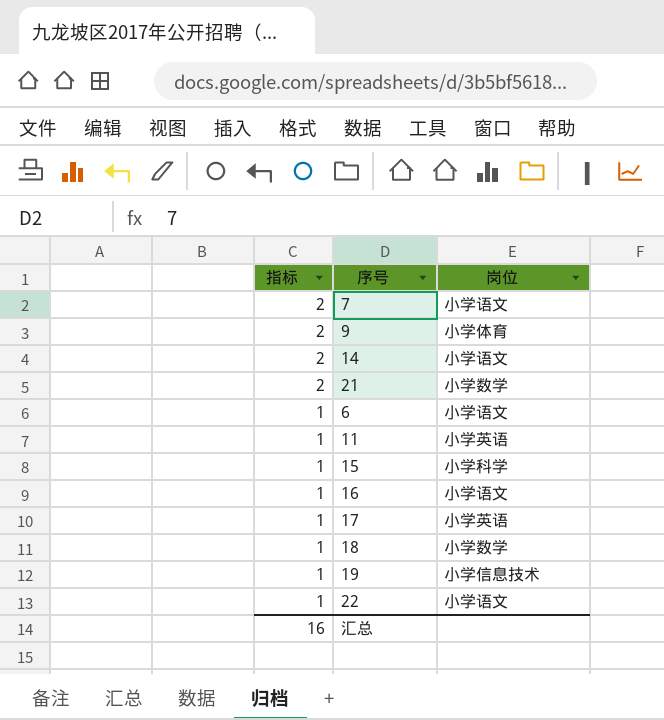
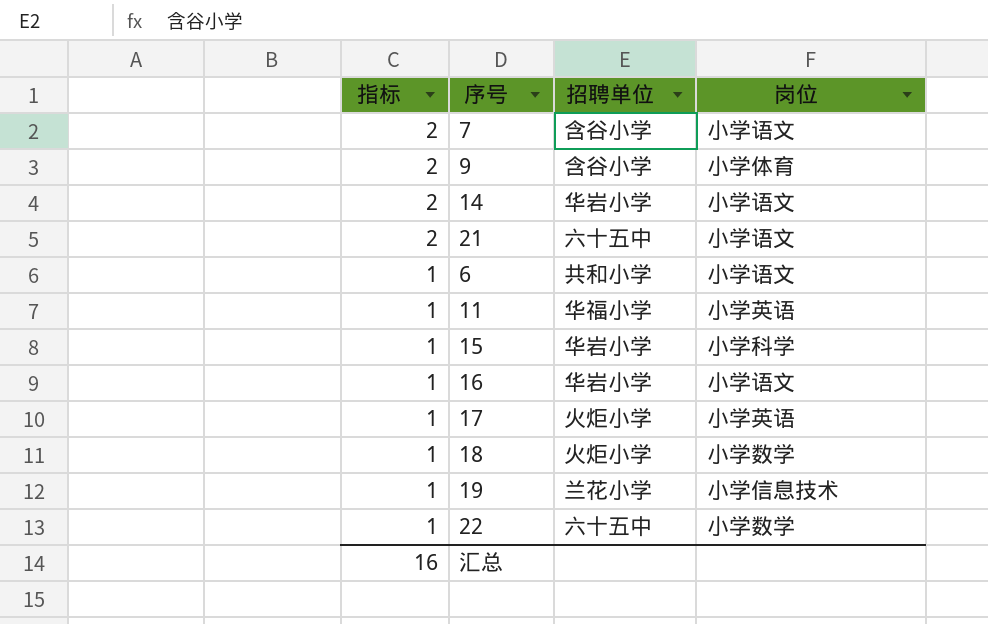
column 招聘单位 | position: none -> 3
21 | 岗位: 小学数学 -> 小学语文
22 | 岗位: 小学语文 -> 小学数学

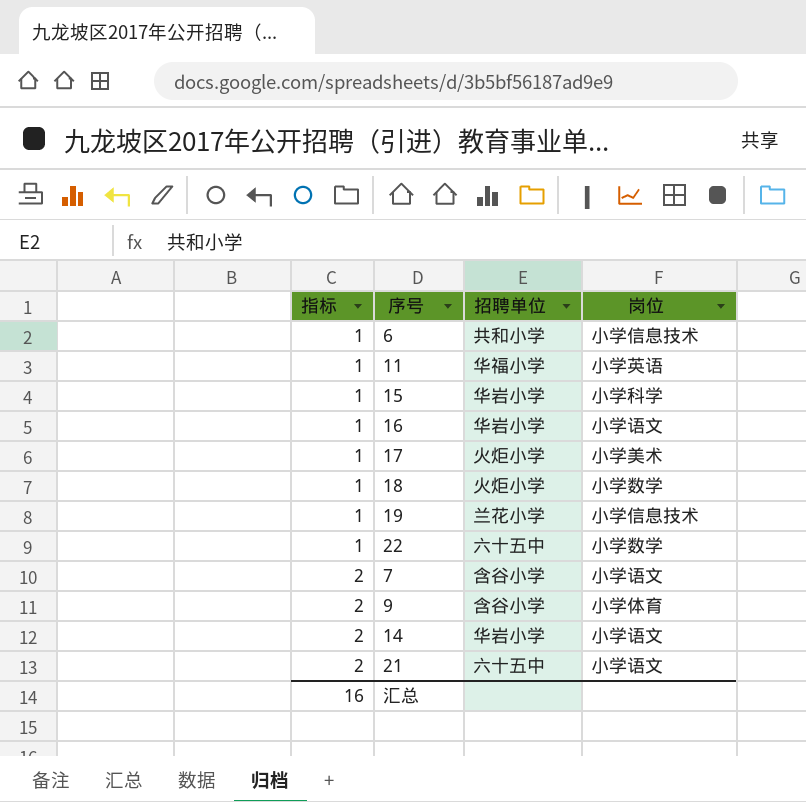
row order: 指标 descending -> 指标 ascending
6 | 岗位: 小学语文 -> 小学信息技术
17 | 岗位: 小学英语 -> 小学美术

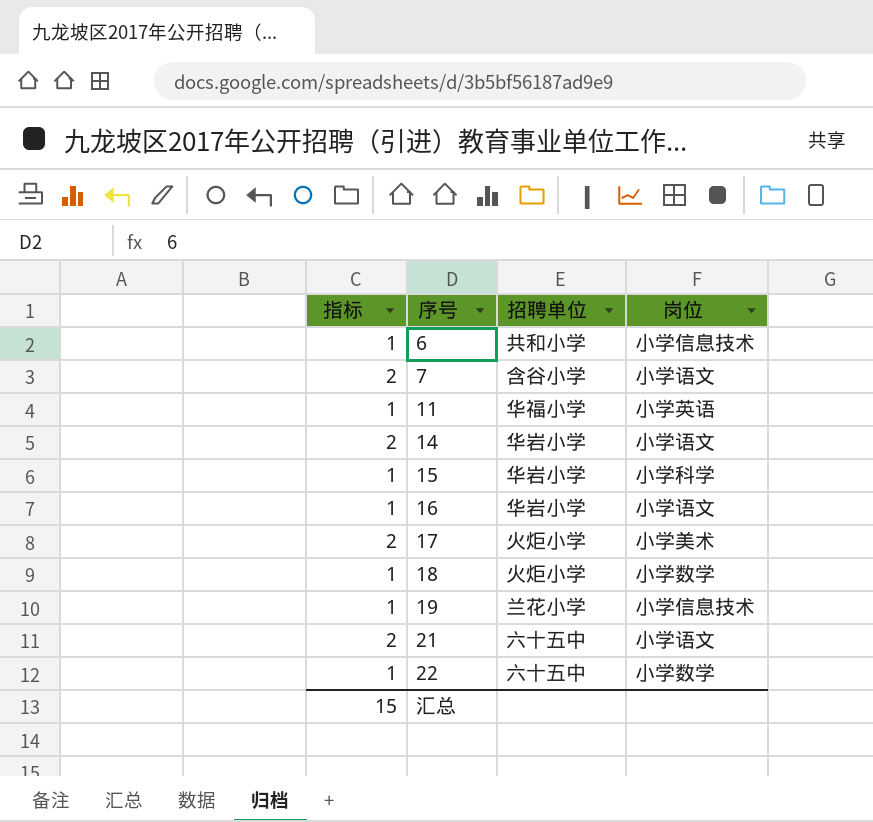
row order: 指标 ascending -> 序号 ascending
row 9: 2 | 含谷小学 | 小学体育 -> none
17 | 指标: 1 -> 2
汇总 | 指标: 16 -> 15

